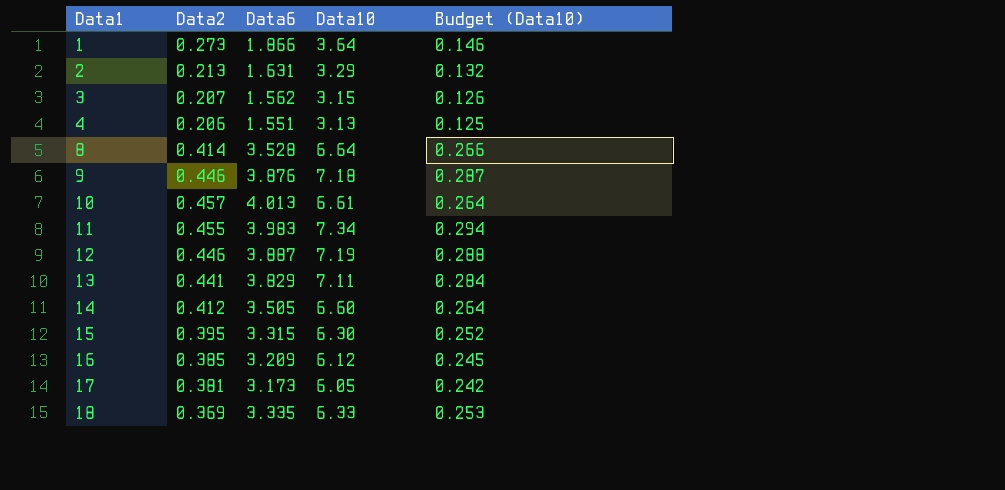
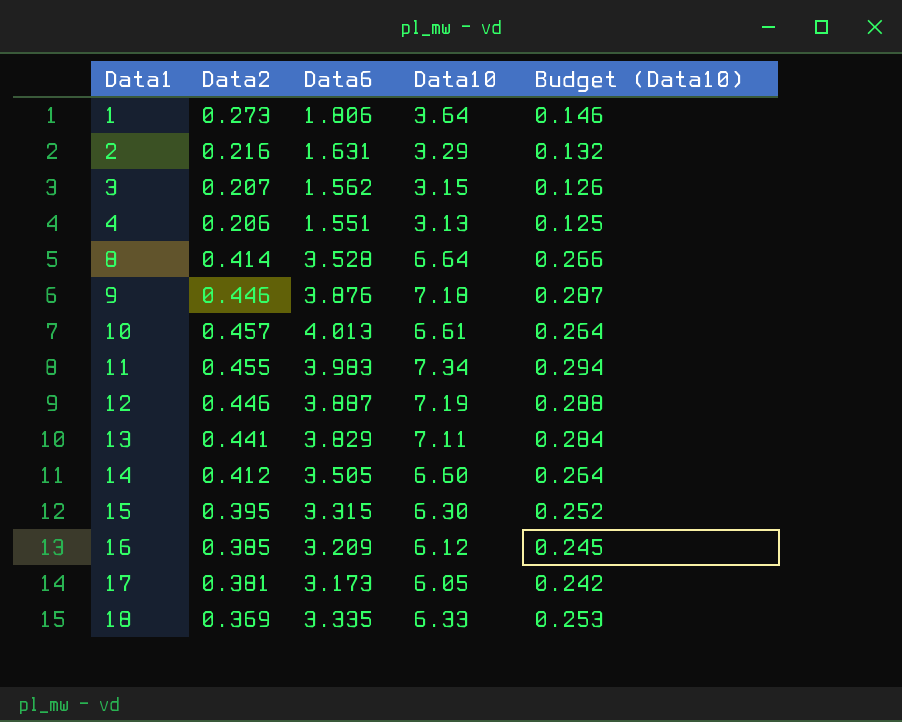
1 | Data6: 1.866 -> 1.806
2 | Data2: 0.213 -> 0.216

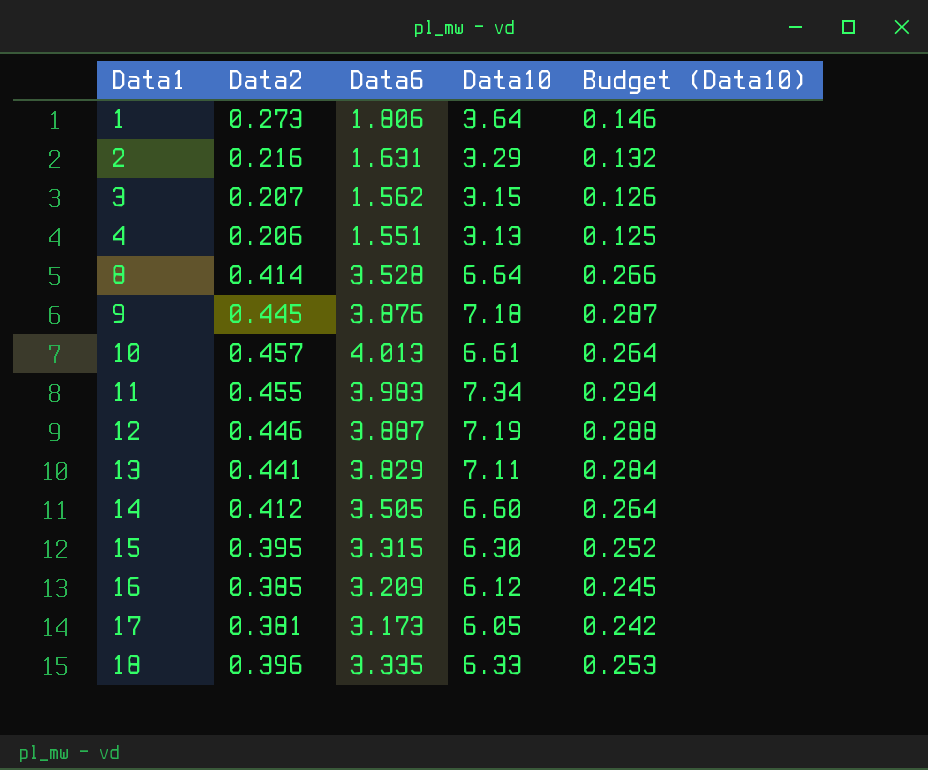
9 | Data2: 0.446 -> 0.445
18 | Data2: 0.369 -> 0.396

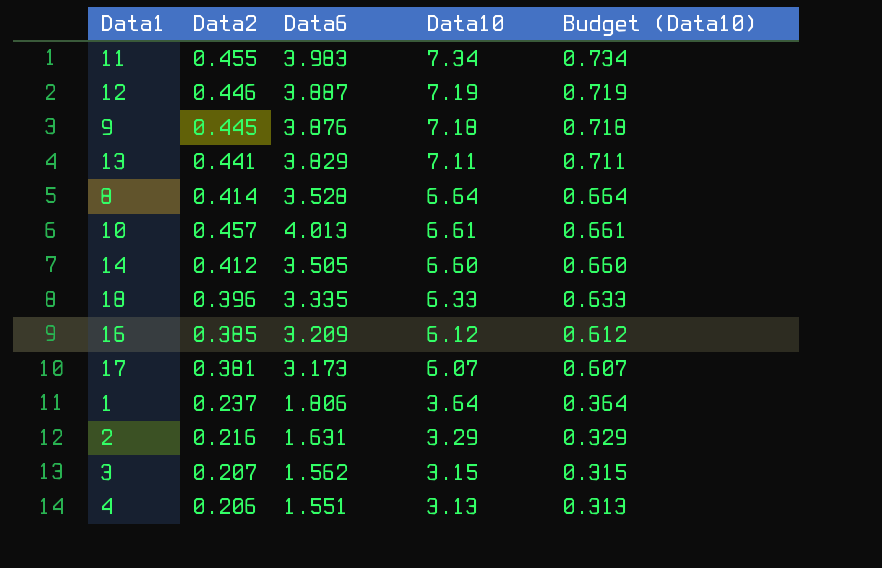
row order: Data1 ascending -> Data10 descending
column Budget (Data10) | formula: [Data10] * 0.04 -> [Data10] * 0.1
row 15: 0.395 | 3.315 | 6.30 | 0.252 -> none
17 | Data10: 6.05 -> 6.07
1 | Data2: 0.273 -> 0.237

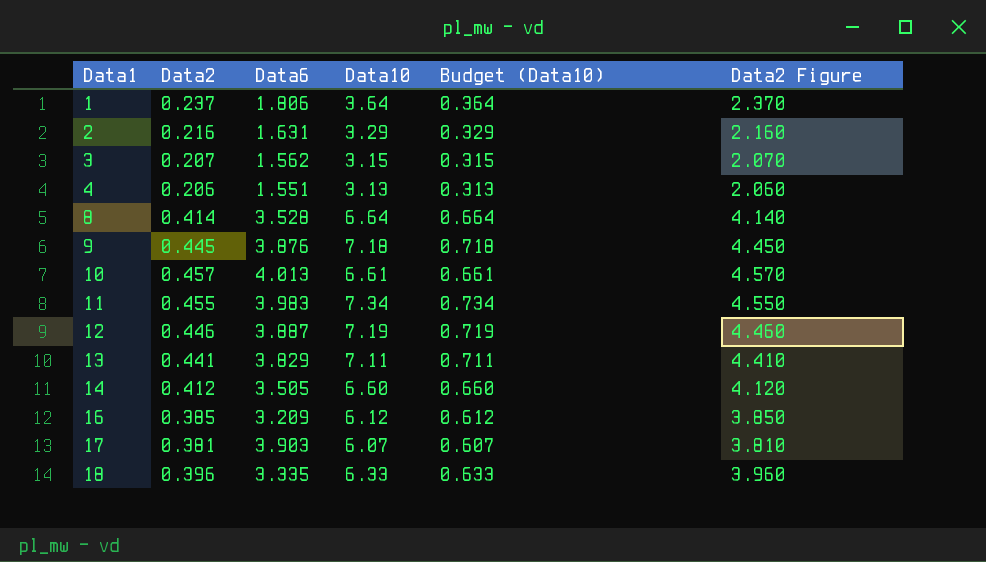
row order: Data10 descending -> Data1 ascending
column Data2 Figure | formula: none -> [Data2] * 10
17 | Data6: 3.173 -> 3.903

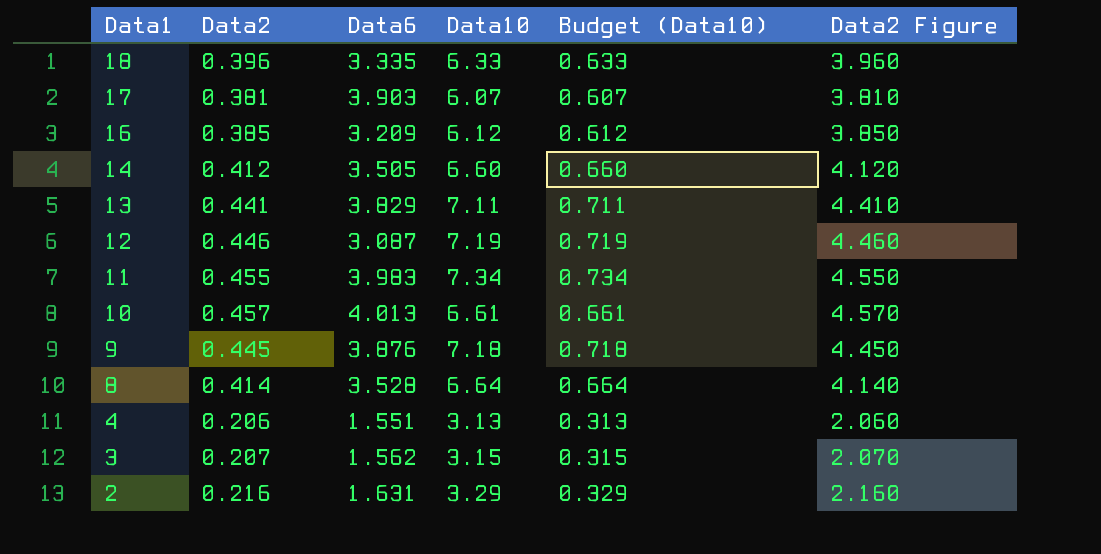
row order: Data1 ascending -> Data1 descending
row 1: 0.237 | 1.806 | 3.64 | 0.364 | 2.370 -> none
12 | Data6: 3.887 -> 3.087

